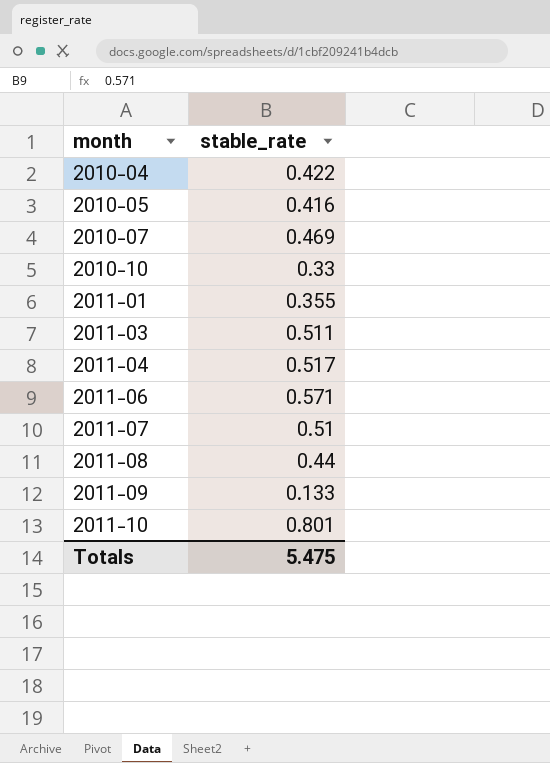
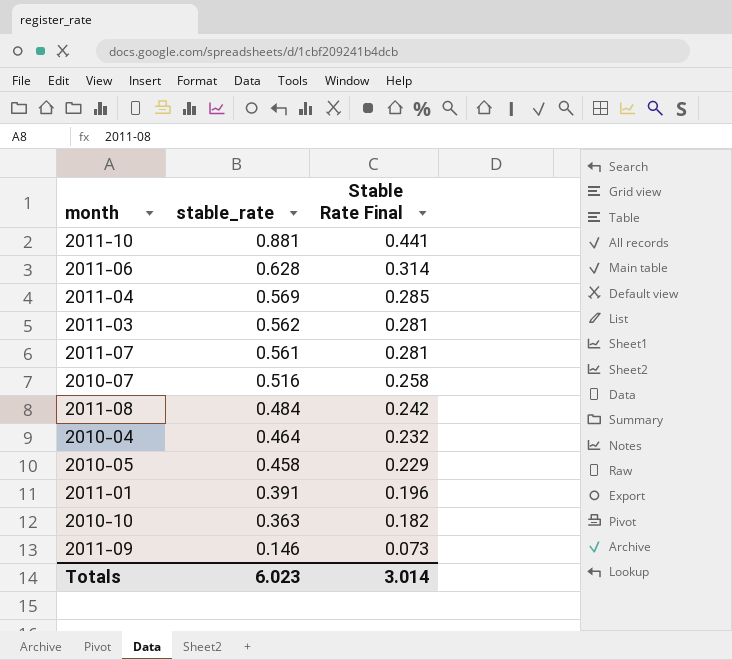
row order: month ascending -> stable_rate descending
column Stable Rate Final | formula: none -> [stable_rate] * 0.5
2011-10 | stable_rate: 0.801 -> 0.881
2011-06 | stable_rate: 0.571 -> 0.628
2011-04 | stable_rate: 0.517 -> 0.569
2011-03 | stable_rate: 0.511 -> 0.562
2011-07 | stable_rate: 0.51 -> 0.561
2010-07 | stable_rate: 0.469 -> 0.516
2011-08 | stable_rate: 0.44 -> 0.484
2010-04 | stable_rate: 0.422 -> 0.464
2010-05 | stable_rate: 0.416 -> 0.458
2011-01 | stable_rate: 0.355 -> 0.391
2010-10 | stable_rate: 0.33 -> 0.363
2011-09 | stable_rate: 0.133 -> 0.146
Totals | stable_rate: 5.475 -> 6.023

